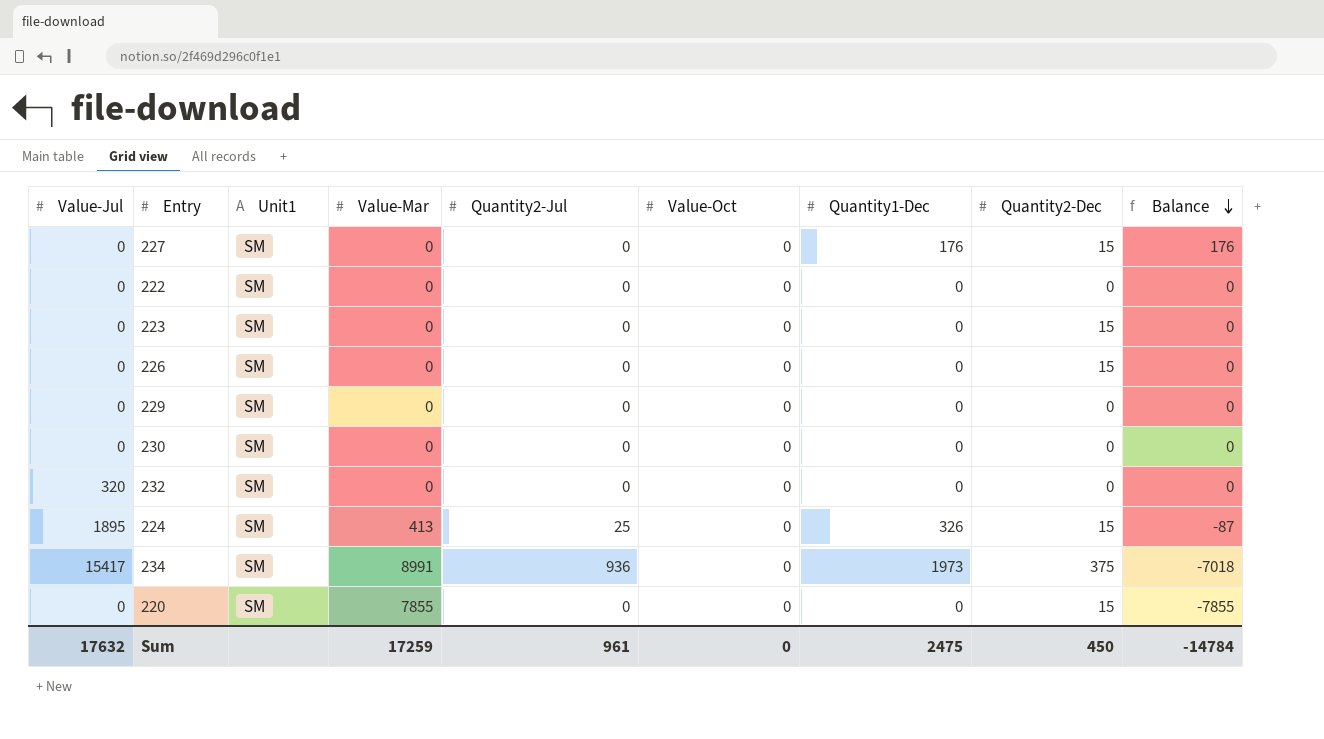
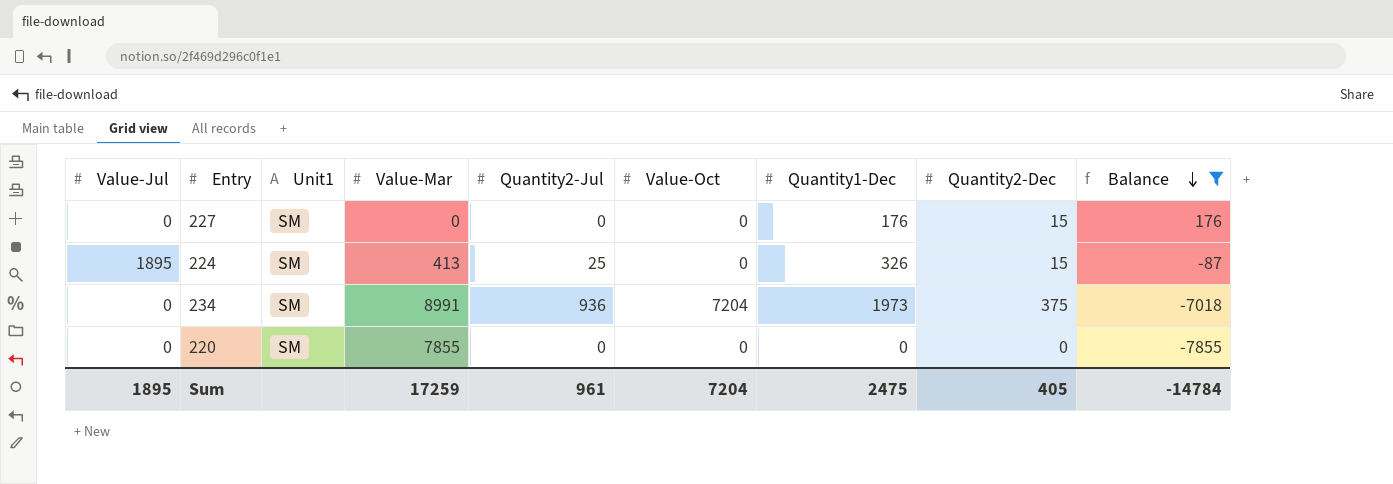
filter: none -> Balance != 0
234 | Value-Jul: 15417 -> 0
234 | Value-Oct: 0 -> 7204
220 | Quantity2-Dec: 15 -> 0
Sum | Value-Jul: 17632 -> 1895
Sum | Value-Oct: 0 -> 7204
Sum | Quantity2-Dec: 450 -> 405

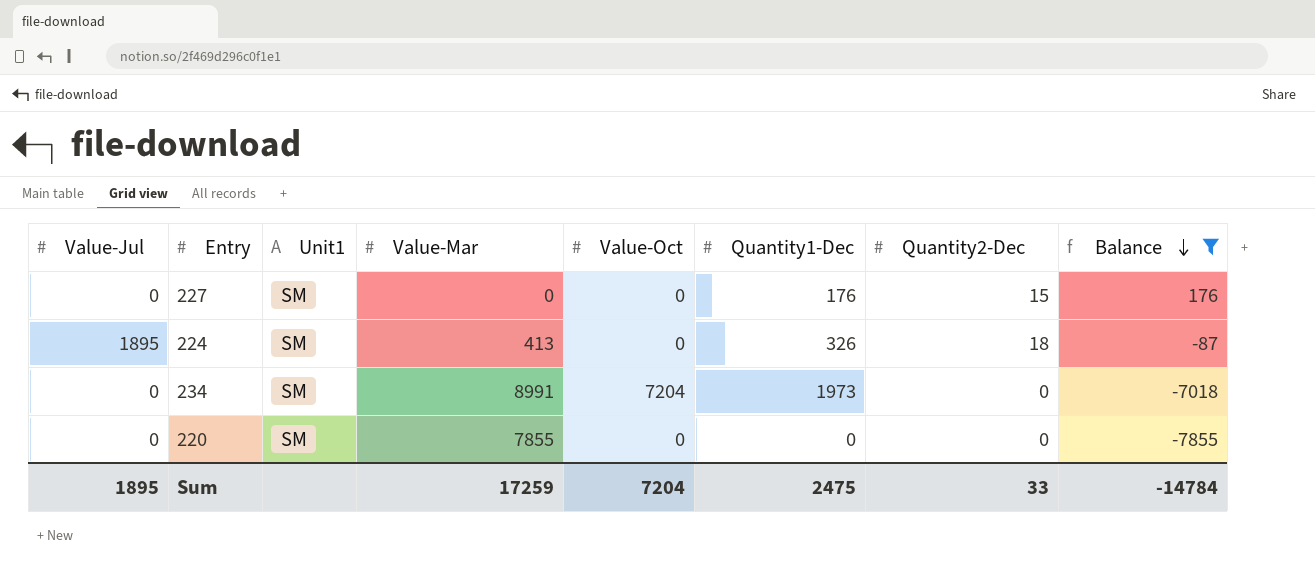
column Quantity2-Jul | position: 5 -> none
224 | Quantity2-Dec: 15 -> 18
234 | Quantity2-Dec: 375 -> 0
Sum | Quantity2-Dec: 405 -> 33

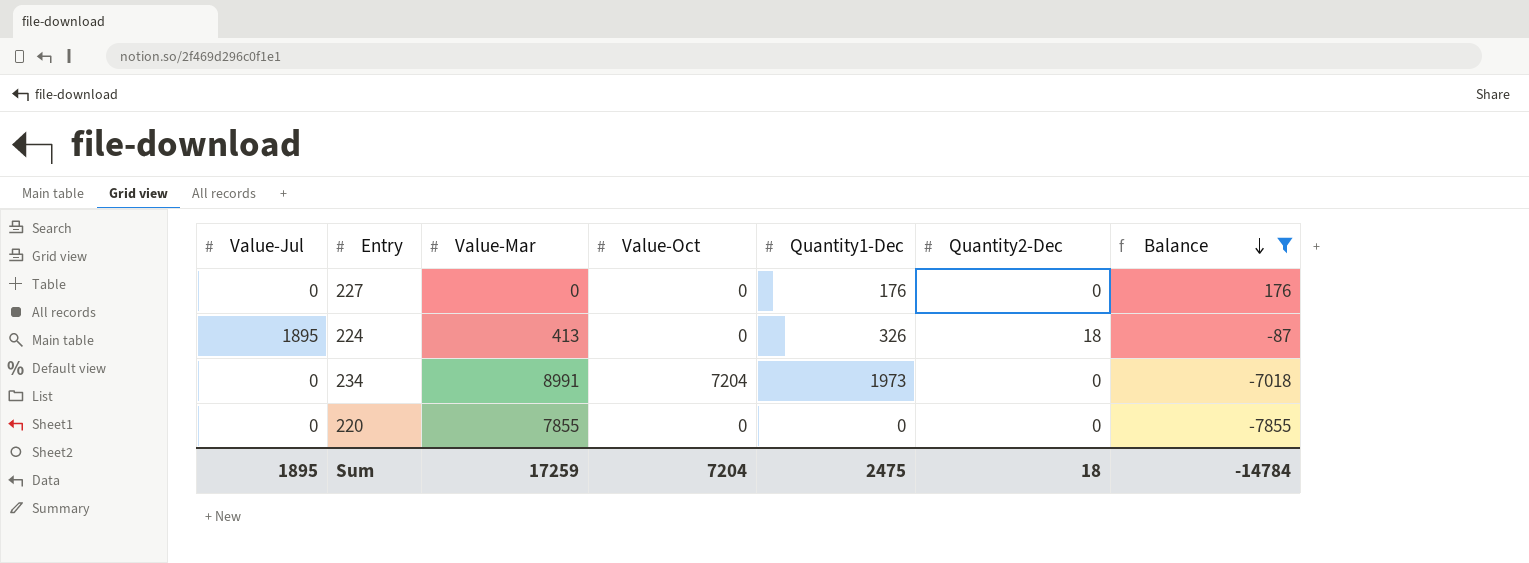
column Unit1 | position: 3 -> none
227 | Quantity2-Dec: 15 -> 0
Sum | Quantity2-Dec: 33 -> 18

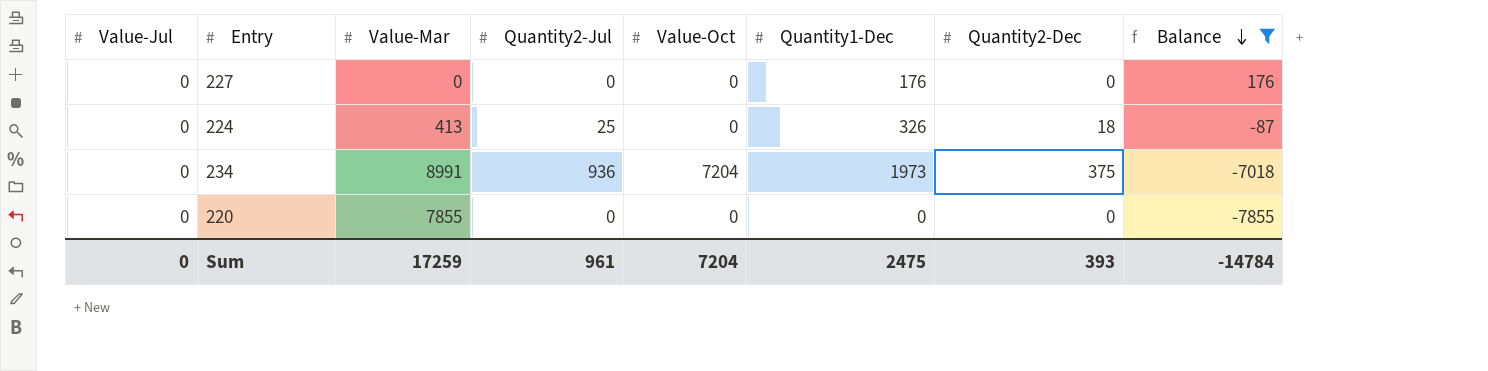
column Quantity2-Jul | position: none -> 4
224 | Value-Jul: 1895 -> 0
234 | Quantity2-Dec: 0 -> 375
Sum | Value-Jul: 1895 -> 0
Sum | Quantity2-Dec: 18 -> 393

